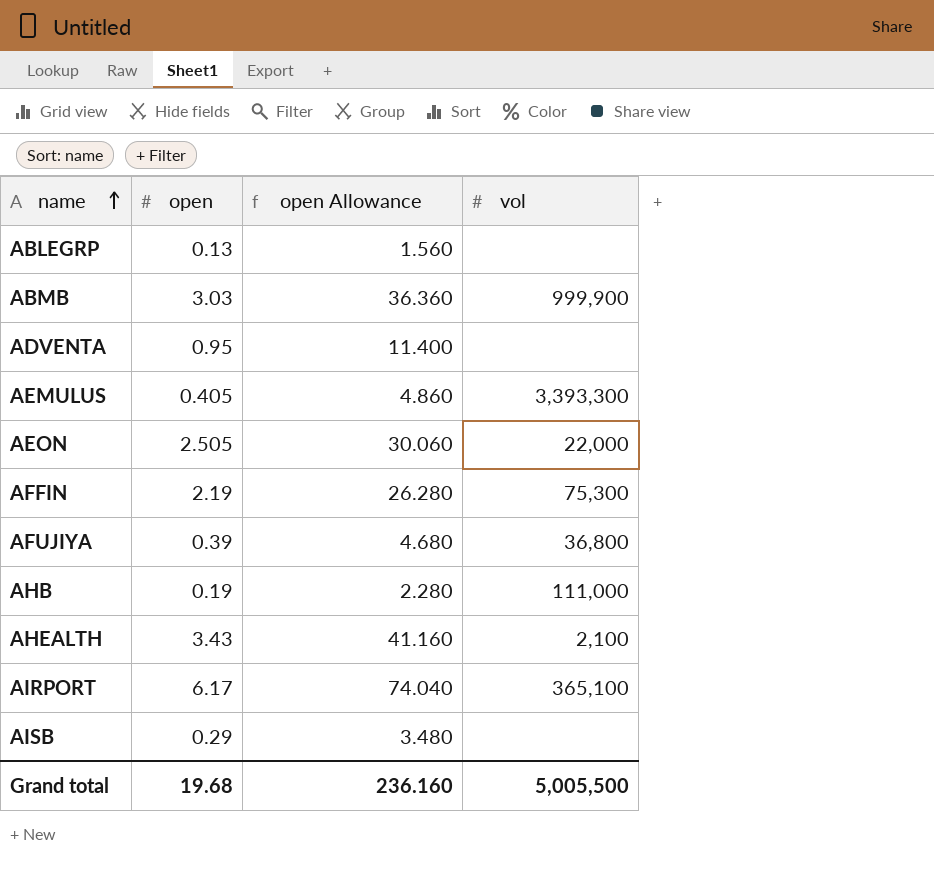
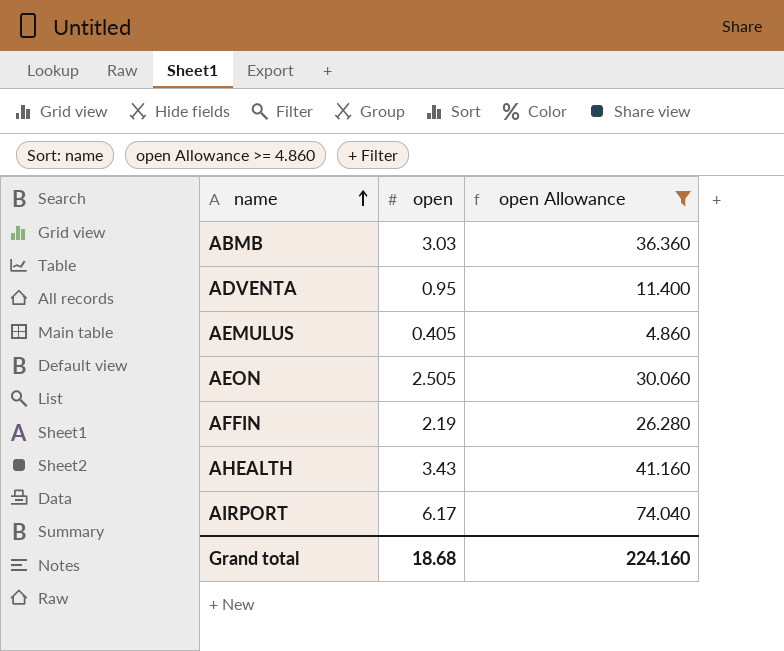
filter: none -> open Allowance >= 4.860
column vol | position: 4 -> none
Grand total | open: 19.68 -> 18.68
Grand total | open Allowance: 236.160 -> 224.160

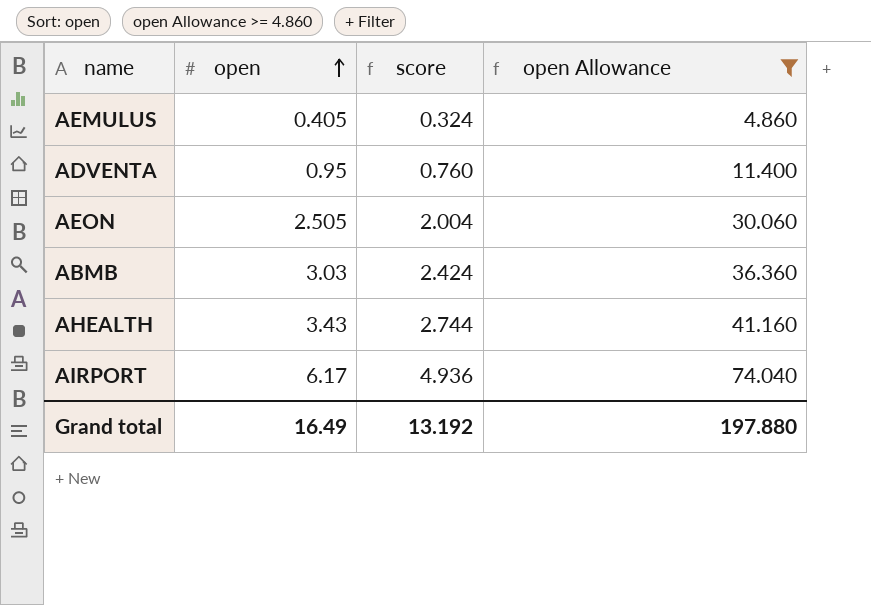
row order: name ascending -> open ascending
column score | formula: none -> [open] * 0.8
row AFFIN: 2.19 | 26.280 -> none
Grand total | open: 18.68 -> 16.49
Grand total | open Allowance: 224.160 -> 197.880

